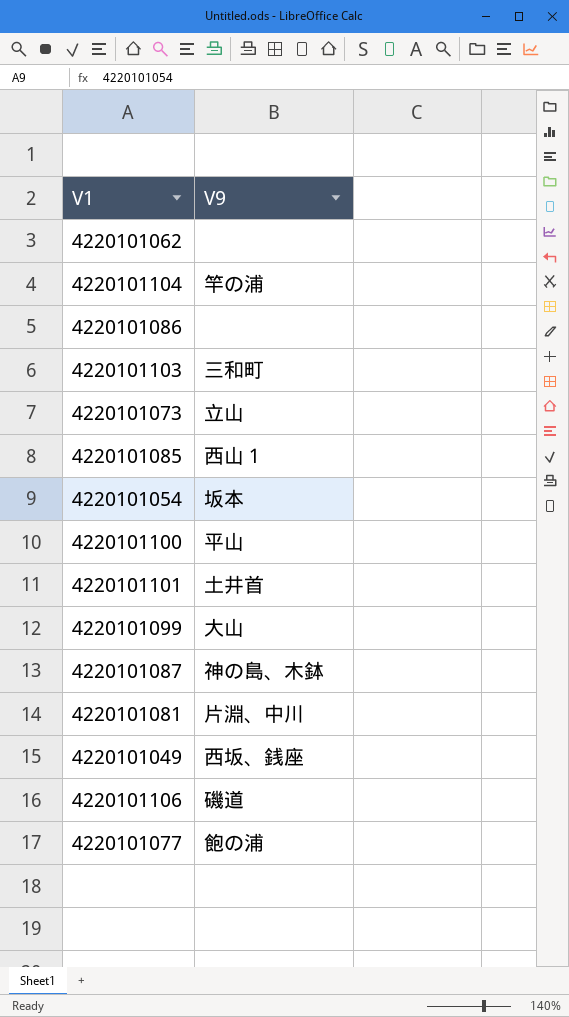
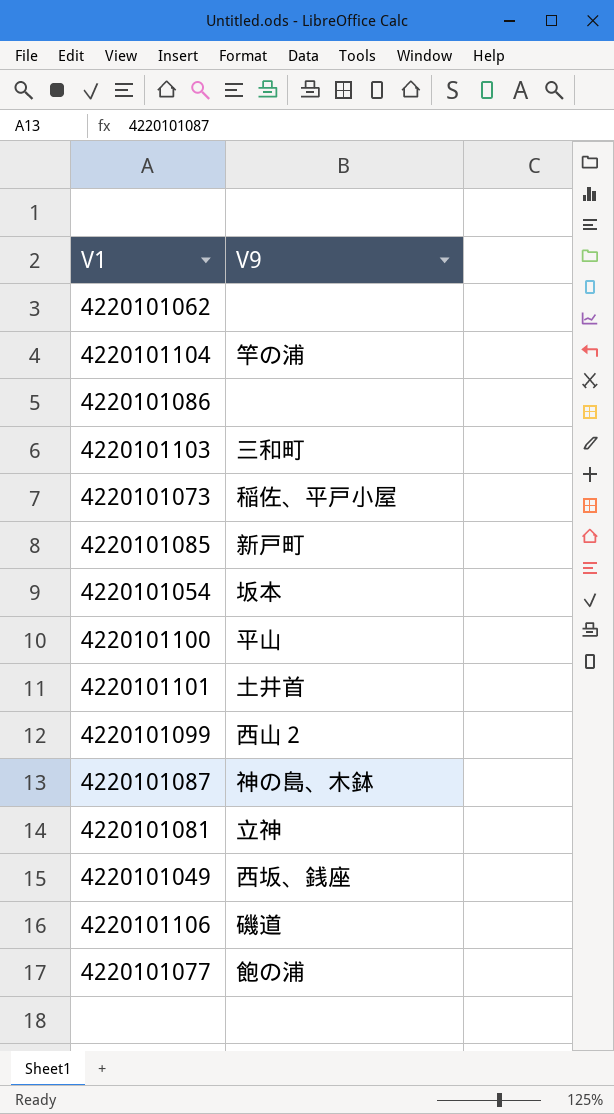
4220101073 | V9: 立山 -> 稲佐、平戸小屋
4220101085 | V9: 西山１ -> 新戸町
4220101099 | V9: 大山 -> 西山２
4220101081 | V9: 片淵、中川 -> 立神

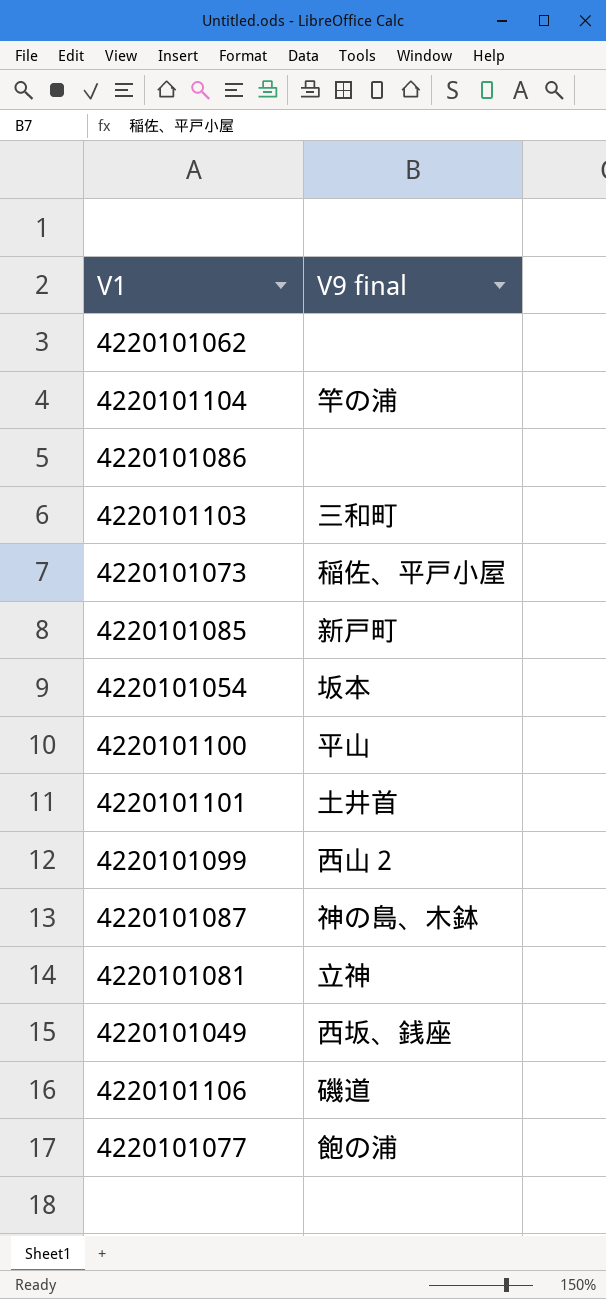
column name: V9 -> V9 final

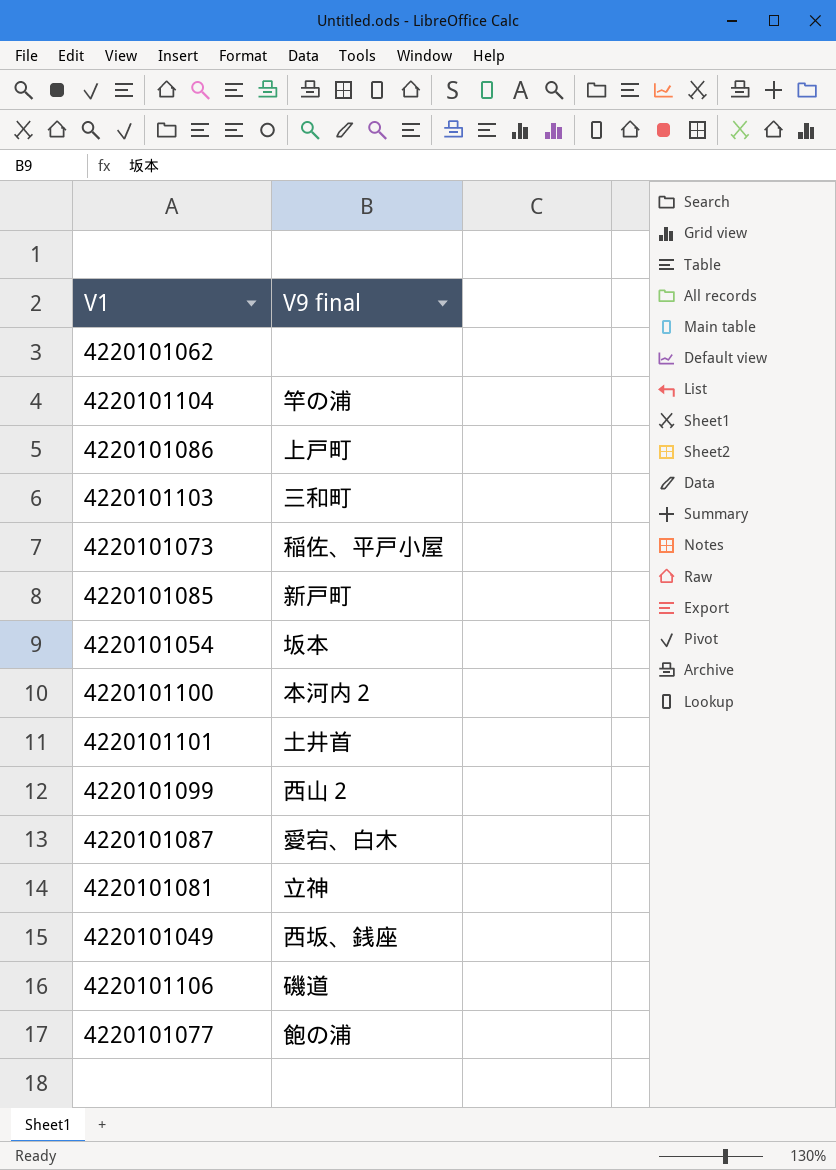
4220101086 | V9 final: none -> 上戸町
4220101100 | V9 final: 平山 -> 本河内２
4220101087 | V9 final: 神の島、木鉢 -> 愛宕、白木

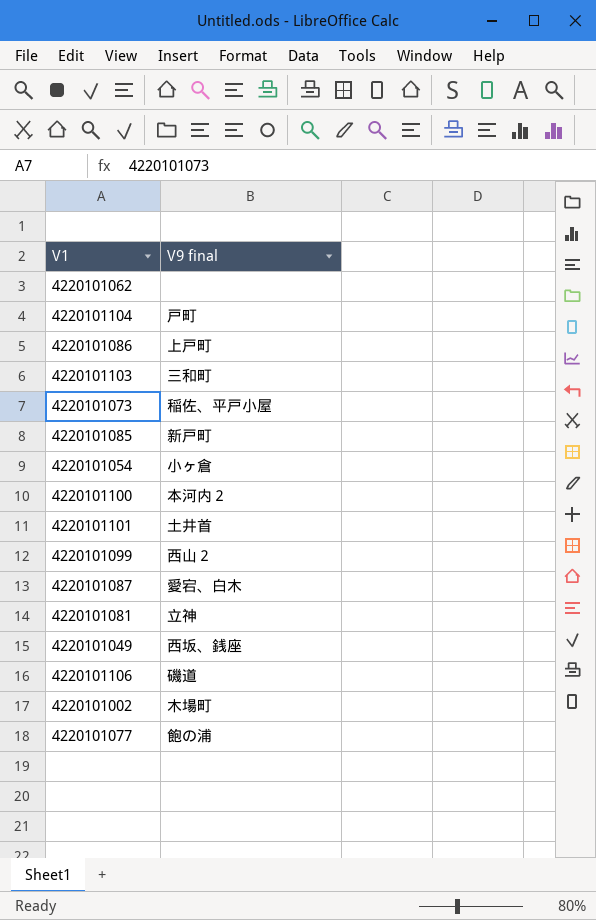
4220101104 | V9 final: 竿の浦 -> 戸町
4220101054 | V9 final: 坂本 -> 小ヶ倉
row 4220101002: none -> 木場町

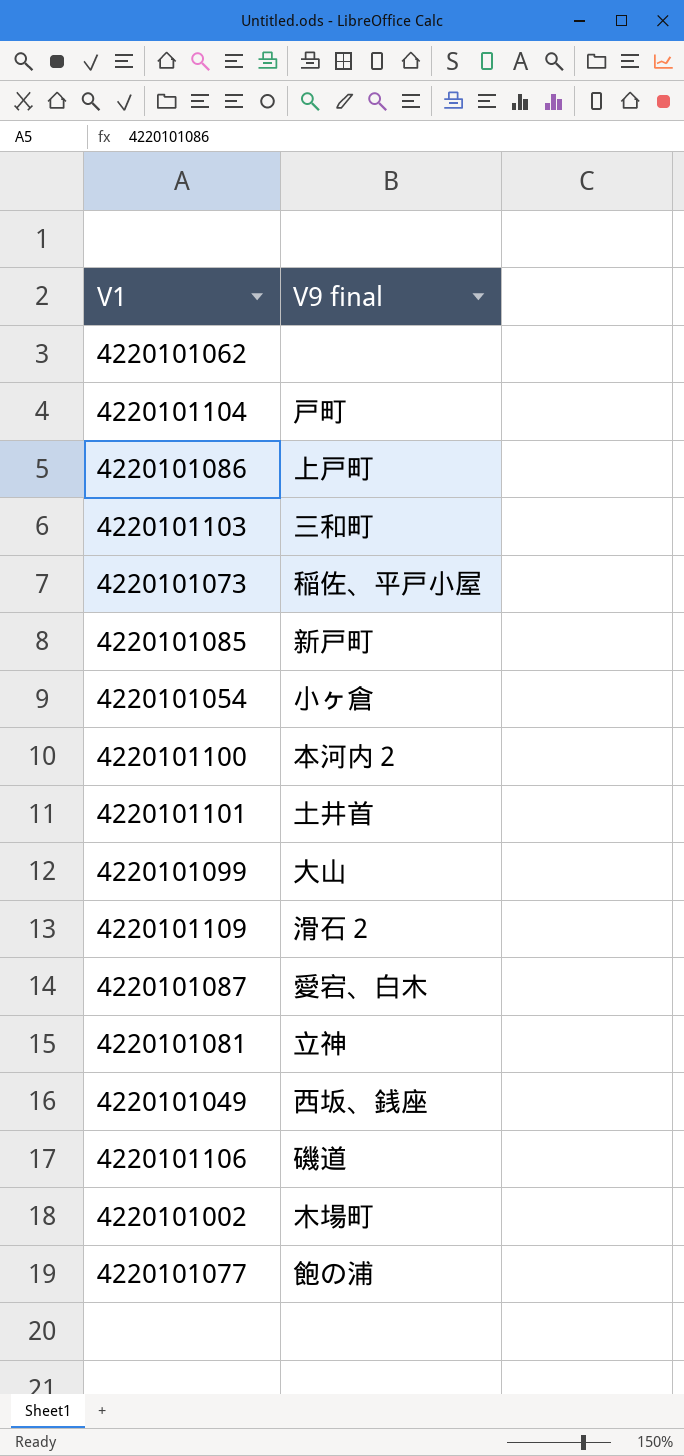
4220101099 | V9 final: 西山２ -> 大山
row 4220101109: none -> 滑石２

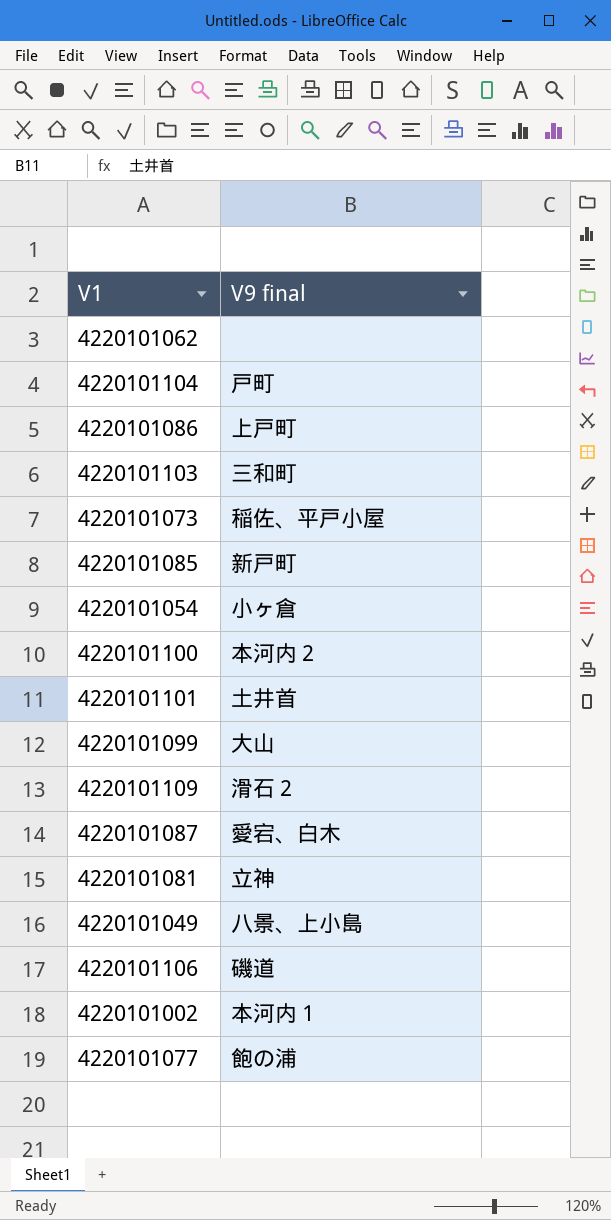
4220101049 | V9 final: 西坂、銭座 -> 八景、上小島
4220101002 | V9 final: 木場町 -> 本河内１

